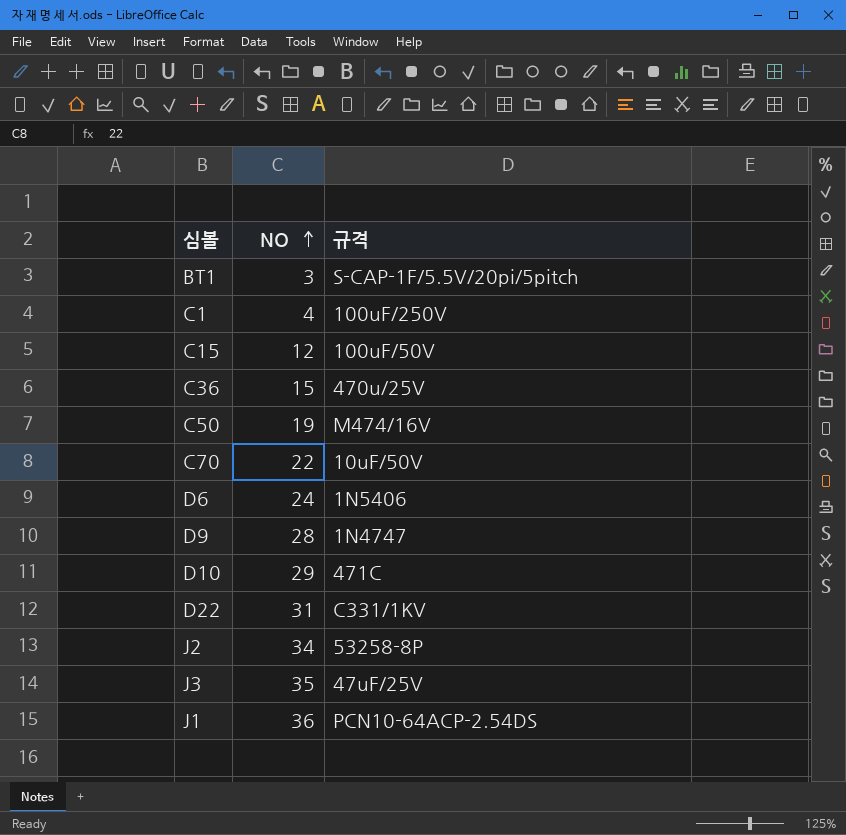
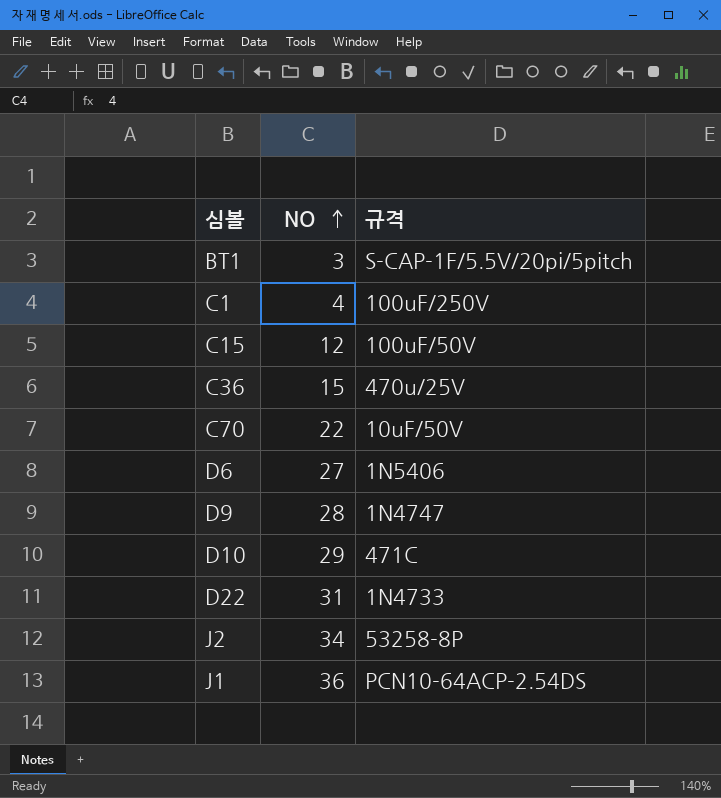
row C50: 19 | M474/16V -> none
row J3: 35 | 47uF/25V -> none
D6 | NO: 24 -> 27
D22 | 규격: C331/1KV -> 1N4733

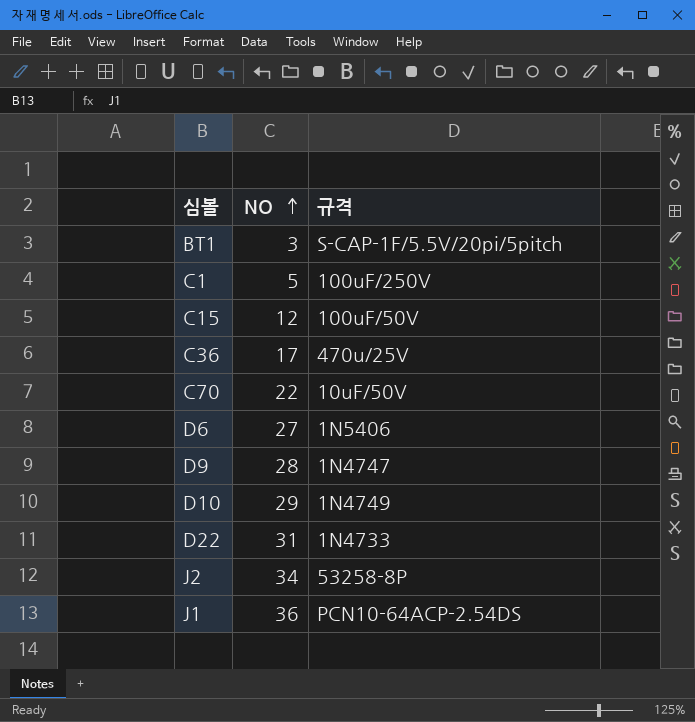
C1 | NO: 4 -> 5
C36 | NO: 15 -> 17
D10 | 규격: 471C -> 1N4749

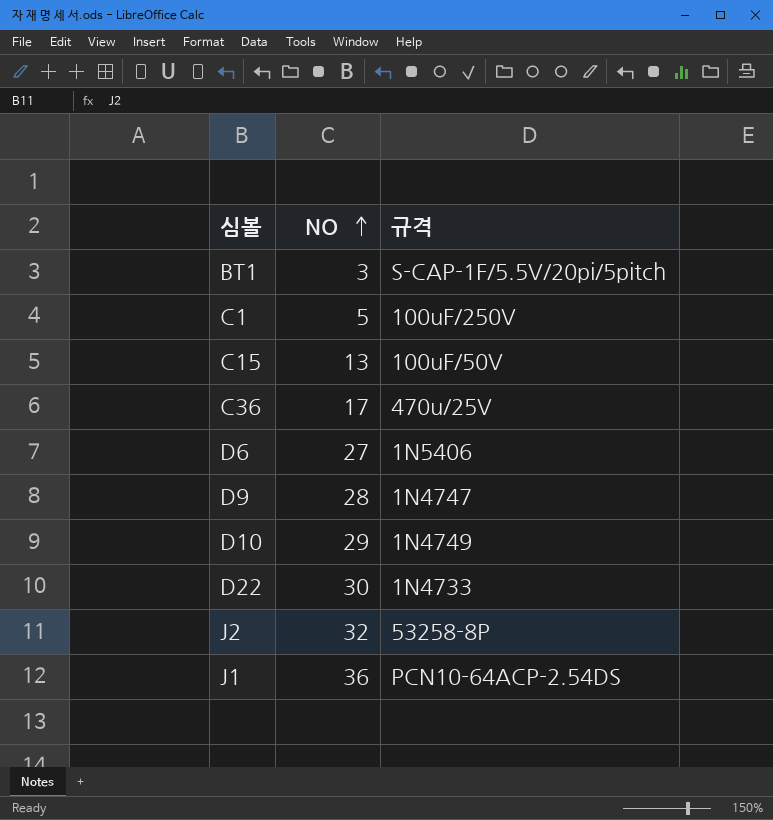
row C70: 22 | 10uF/50V -> none
C15 | NO: 12 -> 13
D22 | NO: 31 -> 30
J2 | NO: 34 -> 32

